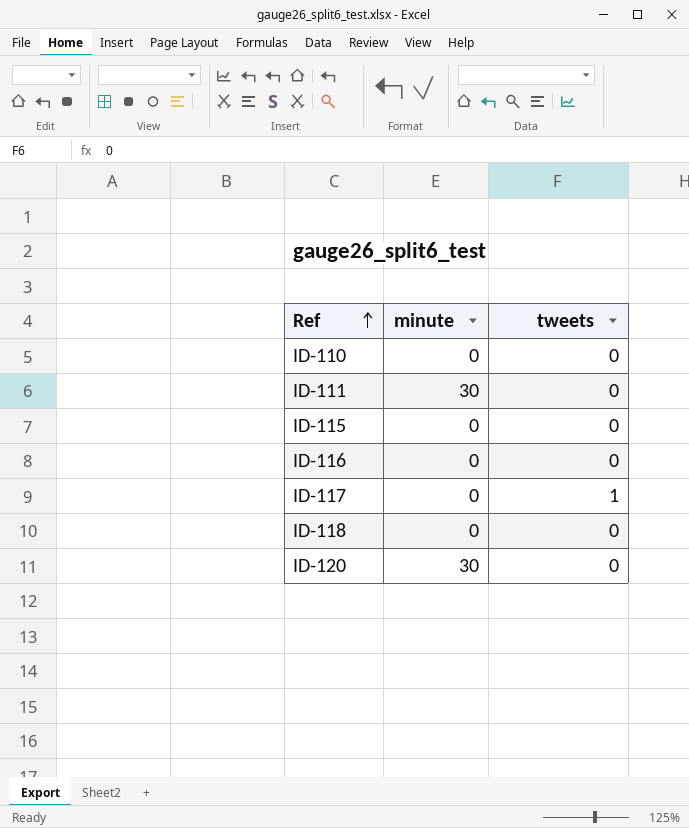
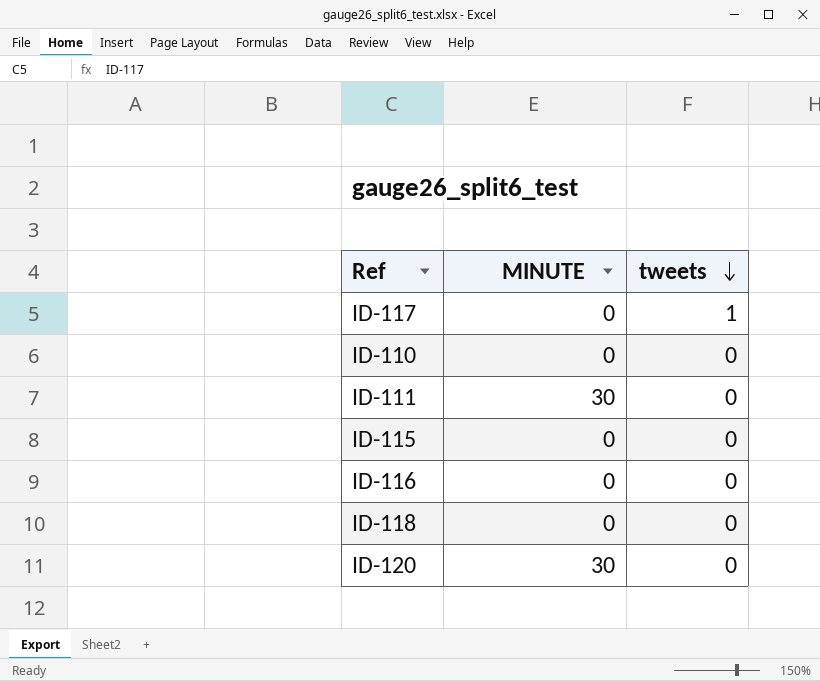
row order: Ref ascending -> tweets descending
column name: minute -> MINUTE

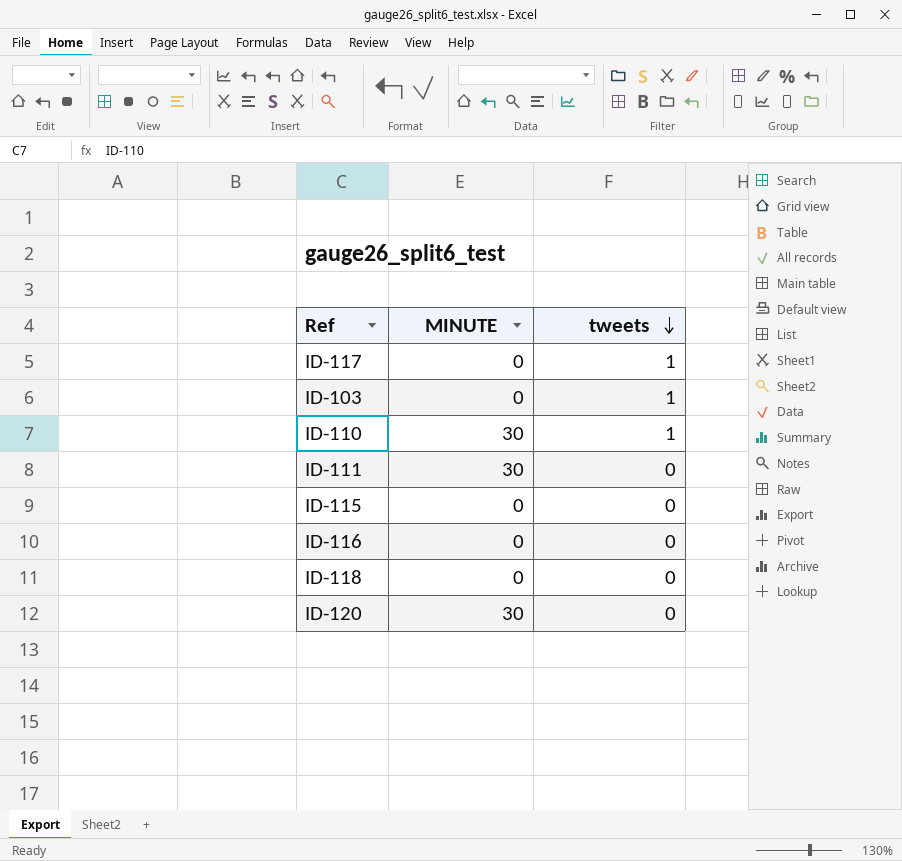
row ID-103: none -> 0 | 1
ID-110 | MINUTE: 0 -> 30
ID-110 | tweets: 0 -> 1

